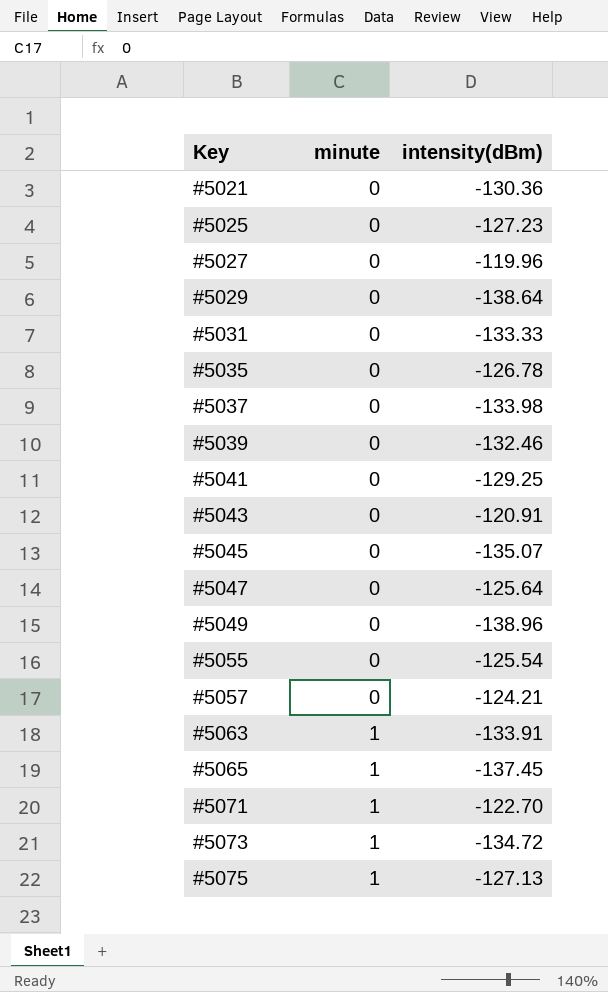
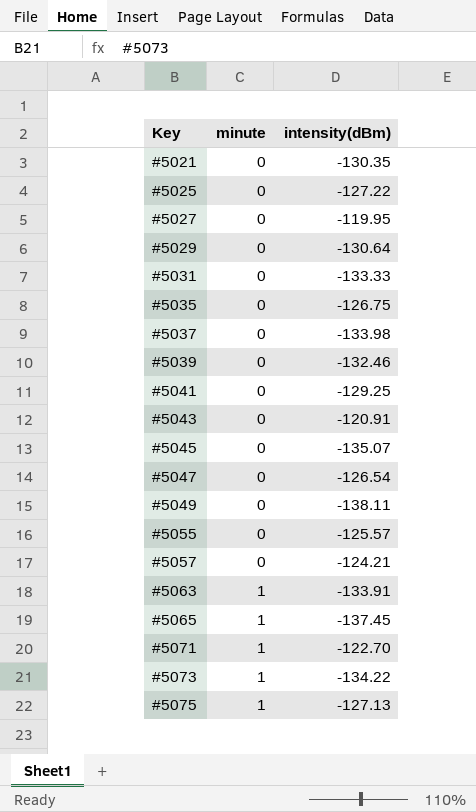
#5021 | intensity(dBm): -130.36 -> -130.35
#5025 | intensity(dBm): -127.23 -> -127.22
#5027 | intensity(dBm): -119.96 -> -119.95
#5029 | intensity(dBm): -138.64 -> -130.64
#5035 | intensity(dBm): -126.78 -> -126.75
#5047 | intensity(dBm): -125.64 -> -126.54
#5049 | intensity(dBm): -138.96 -> -138.11
#5055 | intensity(dBm): -125.54 -> -125.57
#5073 | intensity(dBm): -134.72 -> -134.22

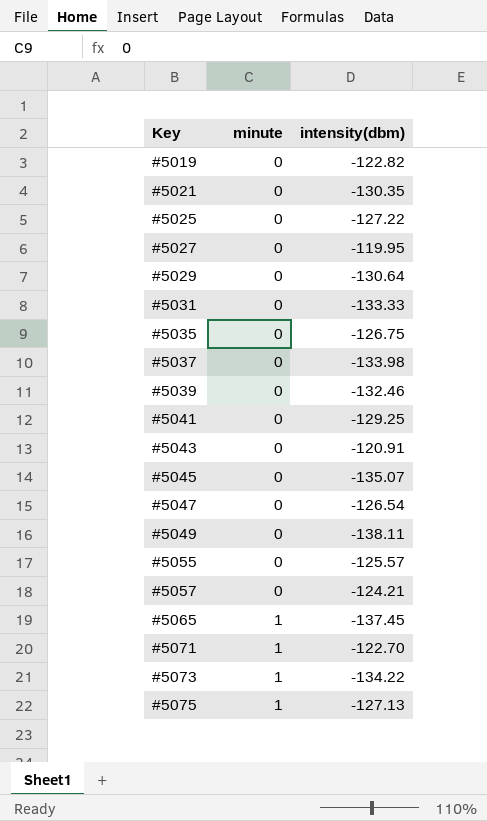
column name: intensity(dBm) -> intensity(dbm)
row #5063: 1 | -133.91 -> none
row #5019: none -> 0 | -122.82

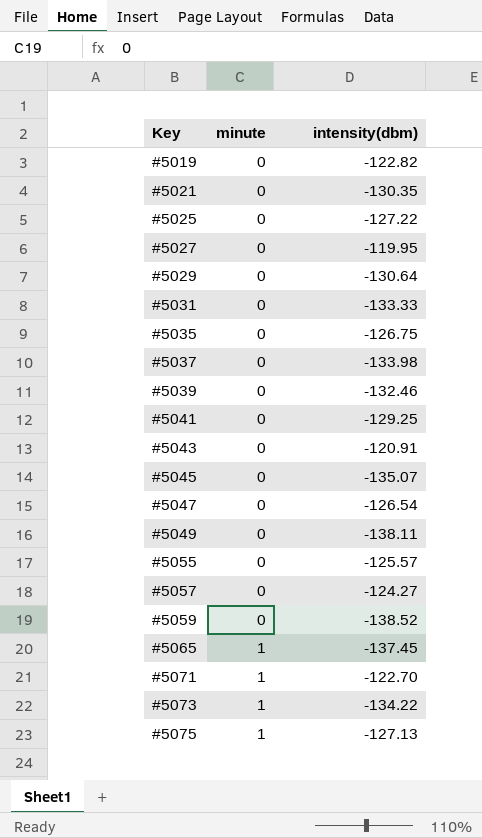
#5057 | intensity(dbm): -124.21 -> -124.27
row #5059: none -> 0 | -138.52

